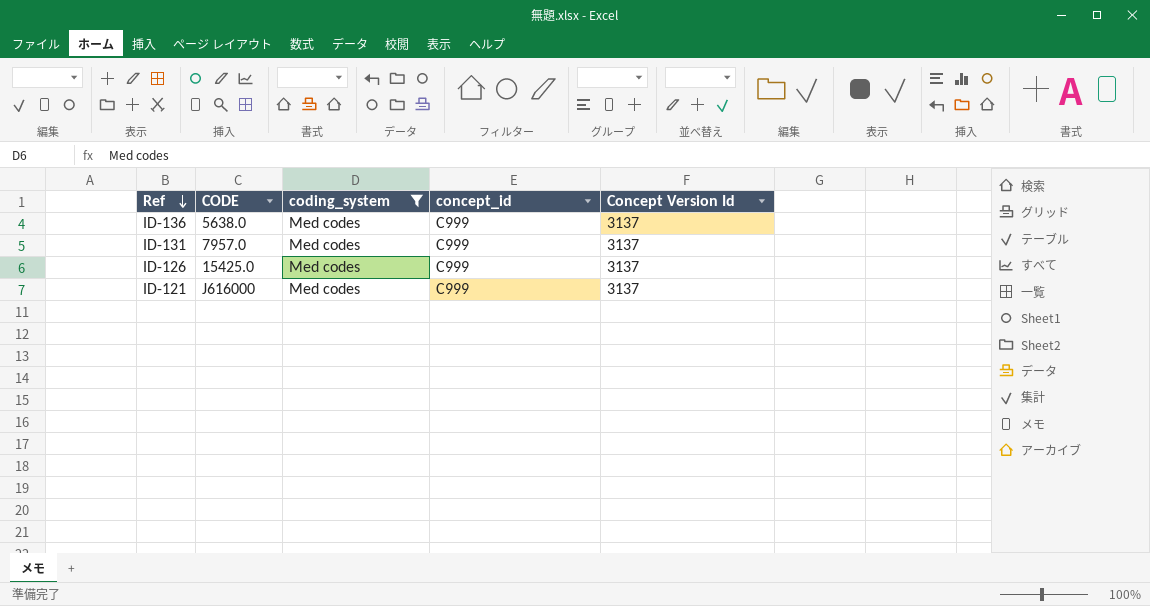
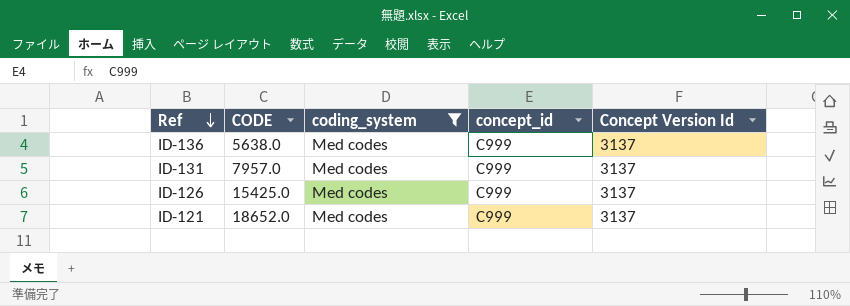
ID-121 | CODE: J616000 -> 18652.0

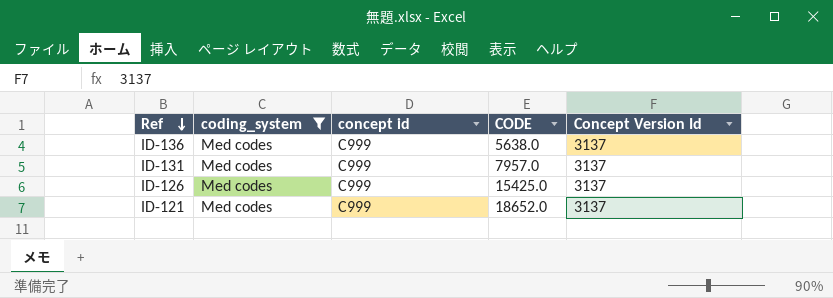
column name: concept_id -> concept id
column CODE | position: 2 -> 4

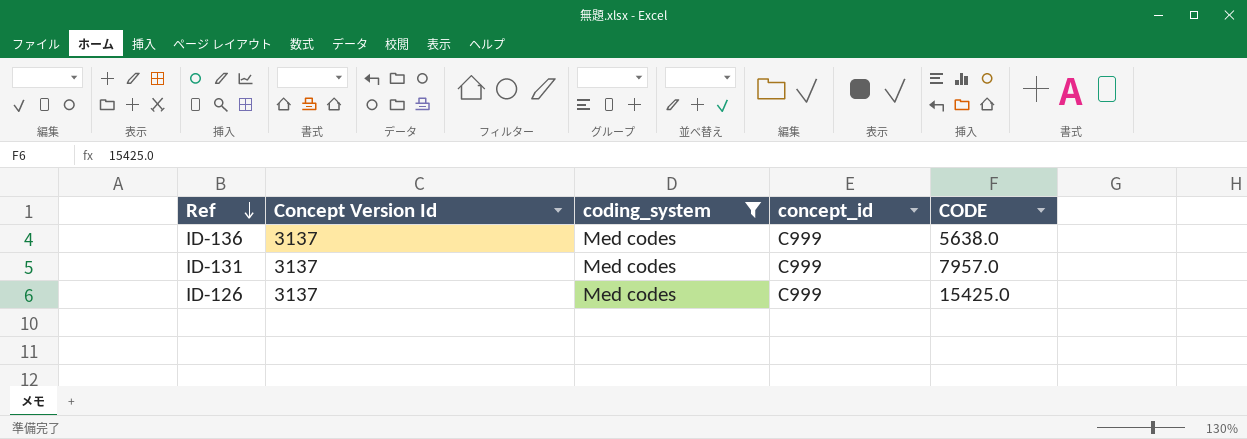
column Concept Version Id | position: 5 -> 2
column name: concept id -> concept_id
row ID-121: Med codes | C999 | 18652.0 | 3137 -> none

